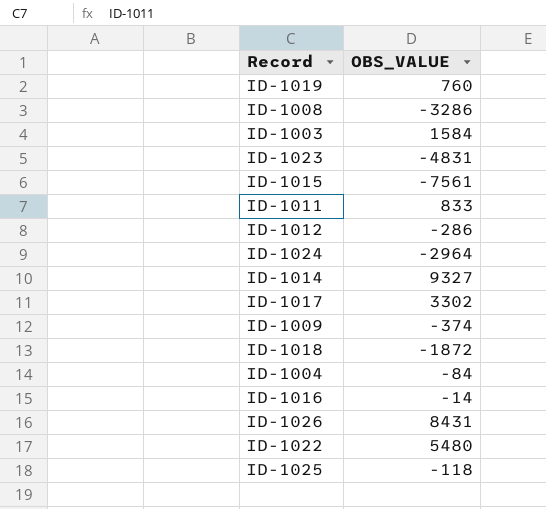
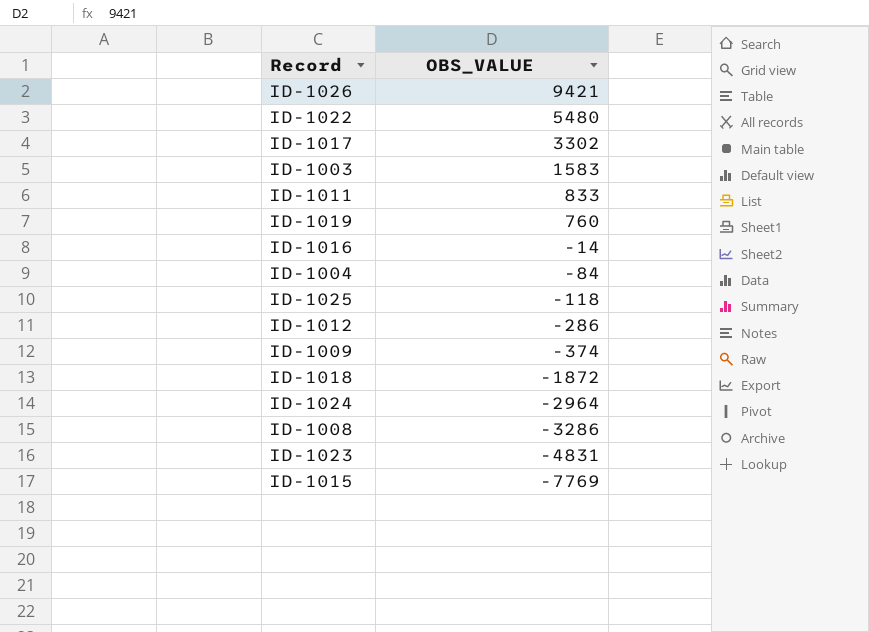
row order: none -> OBS_VALUE descending
row ID-1014: 9327 -> none
ID-1026 | OBS_VALUE: 8431 -> 9421
ID-1003 | OBS_VALUE: 1584 -> 1583
ID-1015 | OBS_VALUE: -7561 -> -7769

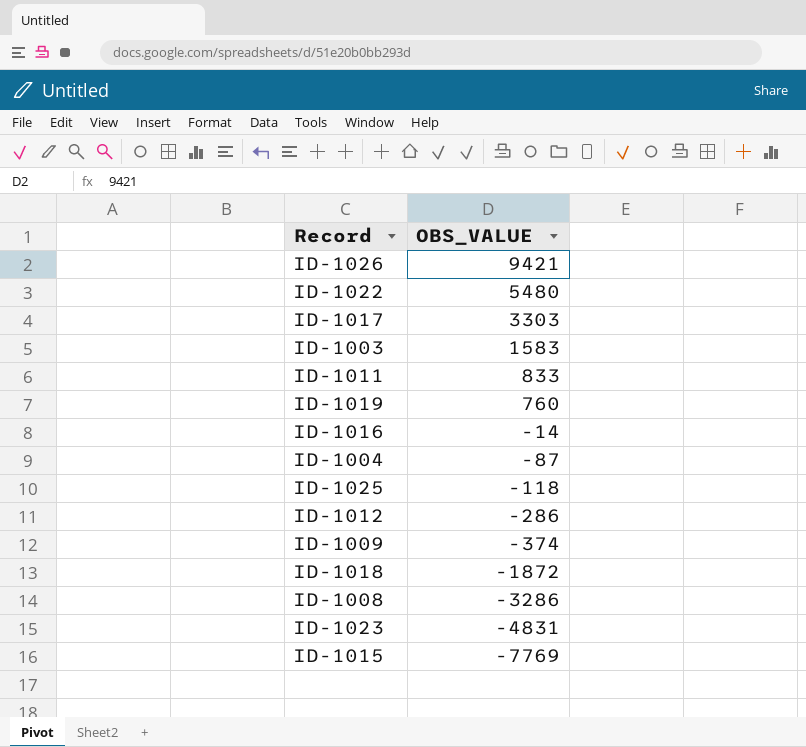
row ID-1024: -2964 -> none
ID-1017 | OBS_VALUE: 3302 -> 3303
ID-1004 | OBS_VALUE: -84 -> -87

